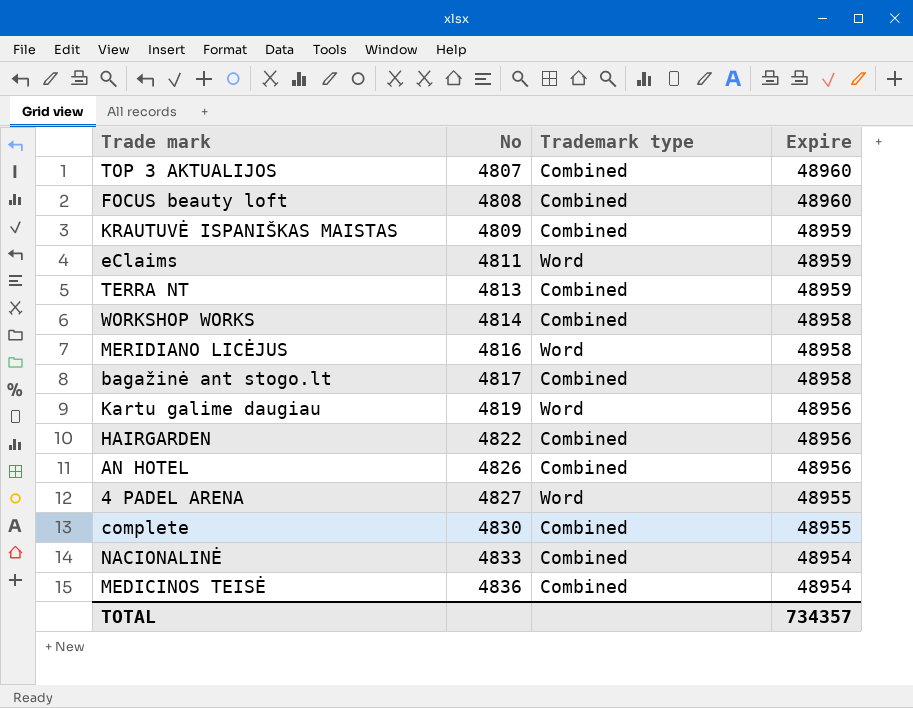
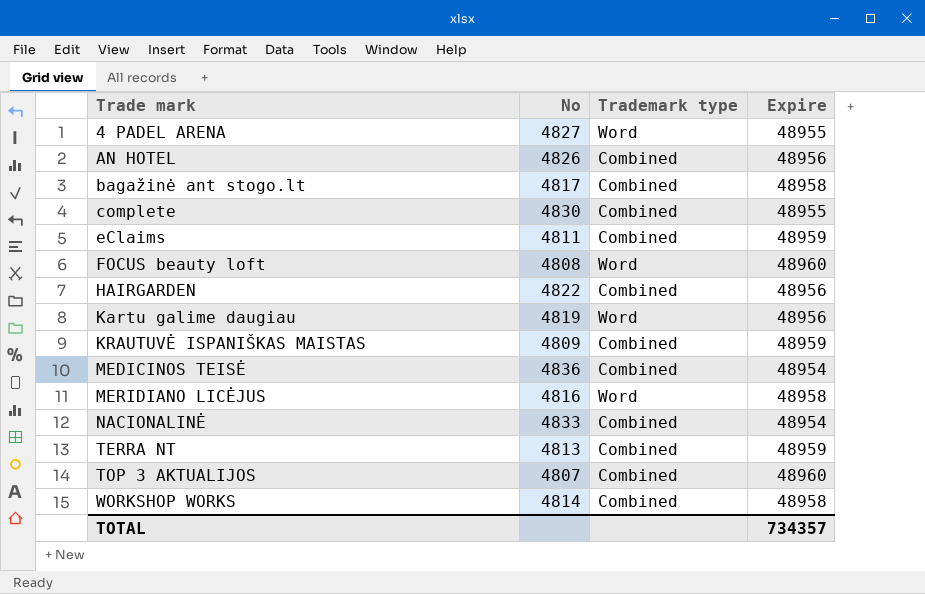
row order: No ascending -> Trade mark ascending
eClaims | Trademark type: Word -> Combined
FOCUS beauty loft | Trademark type: Combined -> Word

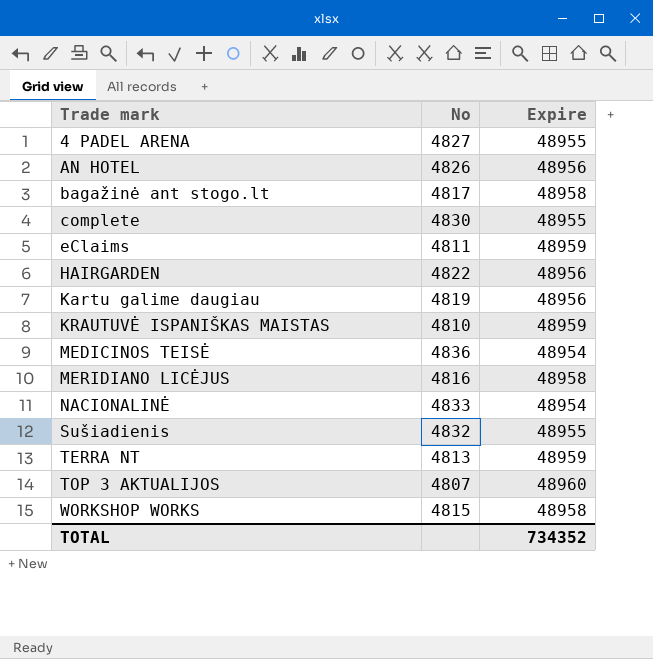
column Trademark type | position: 3 -> none
row FOCUS beauty loft: 4808 | Word | 48960 -> none
KRAUTUVĖ ISPANIŠKAS MAISTAS | No: 4809 -> 4810
row Sušiadienis: none -> 4832 | 48955
WORKSHOP WORKS | No: 4814 -> 4815
TOTAL | Expire: 734357 -> 734352

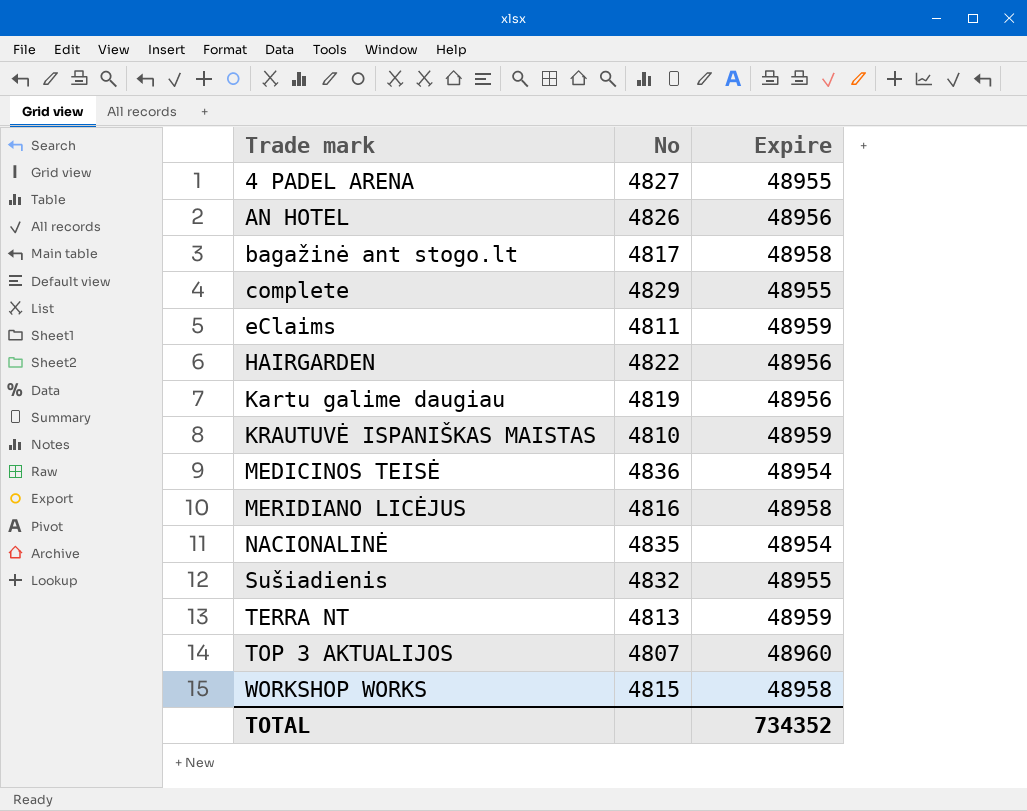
complete | No: 4830 -> 4829
NACIONALINĖ | No: 4833 -> 4835

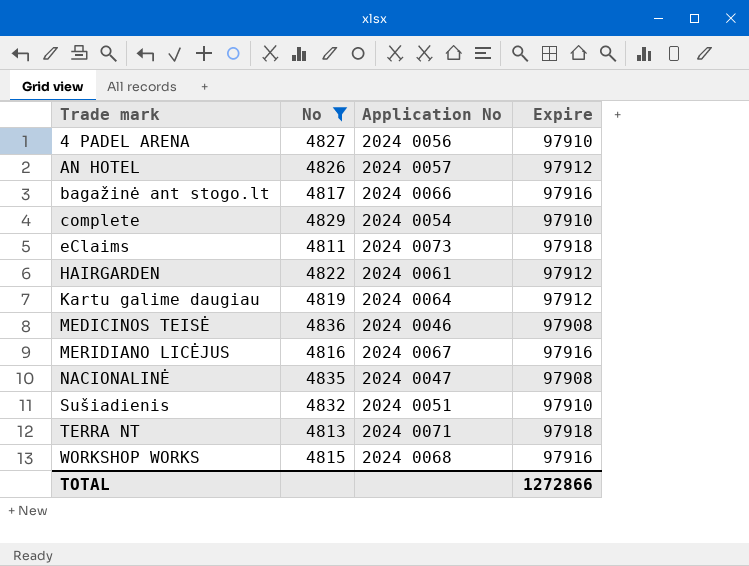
filter: none -> No >= 4811
column Application No | position: none -> 3
4 PADEL ARENA | Expire: 48955 -> 97910
AN HOTEL | Expire: 48956 -> 97912
bagažinė ant stogo.lt | Expire: 48958 -> 97916
complete | Expire: 48955 -> 97910
eClaims | Expire: 48959 -> 97918
HAIRGARDEN | Expire: 48956 -> 97912
Kartu galime daugiau | Expire: 48956 -> 97912
MEDICINOS TEISĖ | Expire: 48954 -> 97908
MERIDIANO LICĖJUS | Expire: 48958 -> 97916
NACIONALINĖ | Expire: 48954 -> 97908
Sušiadienis | Expire: 48955 -> 97910
TERRA NT | Expire: 48959 -> 97918
WORKSHOP WORKS | Expire: 48958 -> 97916
TOTAL | Expire: 734352 -> 1272866

